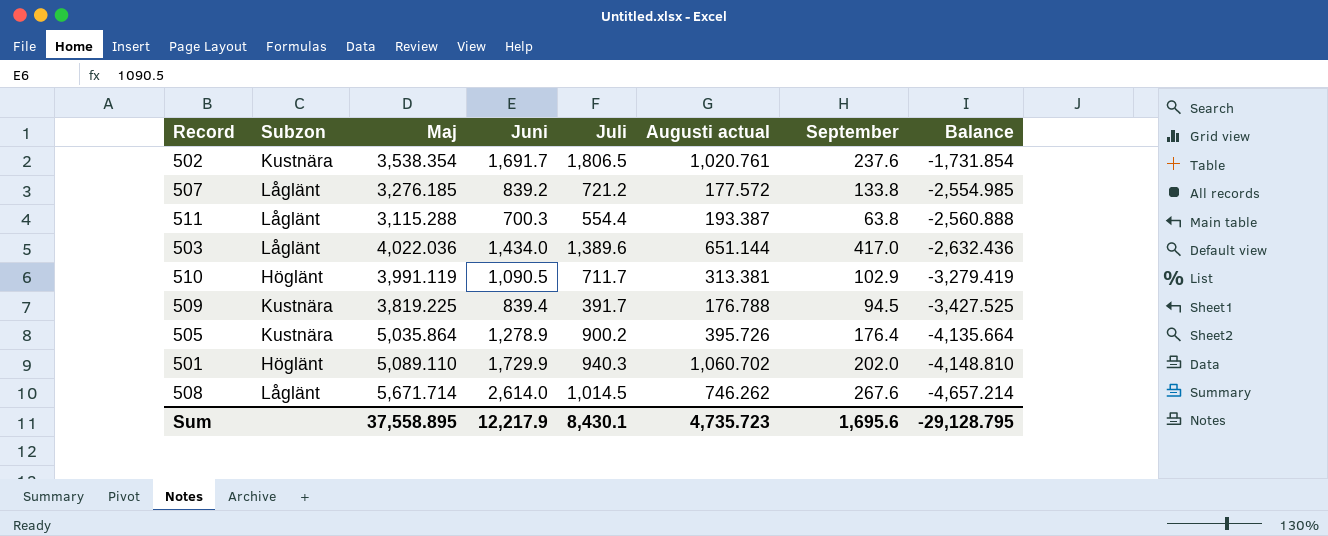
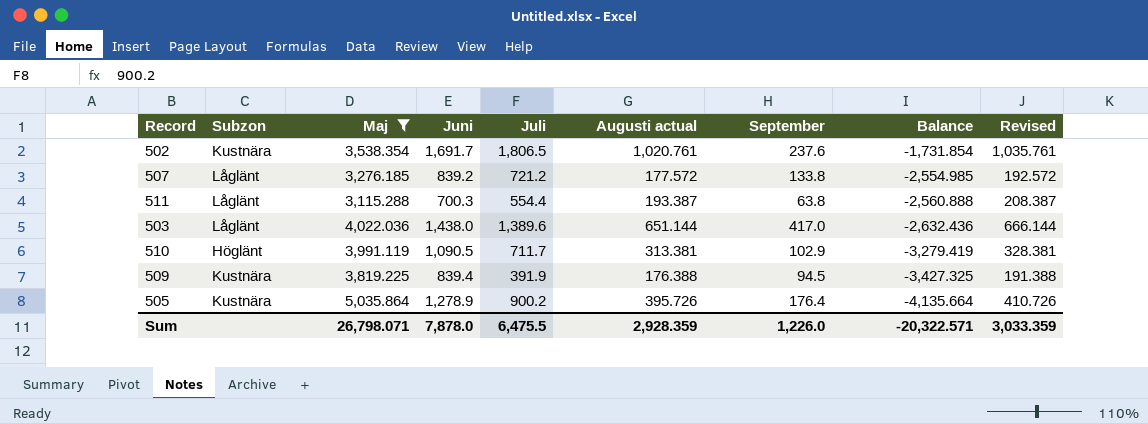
filter: none -> Maj <= 5,035.864
column Revised | formula: none -> [Augusti actual] + 15
503 | Juni: 1,434.0 -> 1,438.0
509 | Juli: 391.7 -> 391.9
509 | Augusti actual: 176.788 -> 176.388
509 | Balance: -3,427.525 -> -3,427.325
Sum | Maj: 37,558.895 -> 26,798.071
Sum | Juni: 12,217.9 -> 7,878.0
Sum | Juli: 8,430.1 -> 6,475.5
Sum | Augusti actual: 4,735.723 -> 2,928.359
Sum | September: 1,695.6 -> 1,226.0
Sum | Balance: -29,128.795 -> -20,322.571

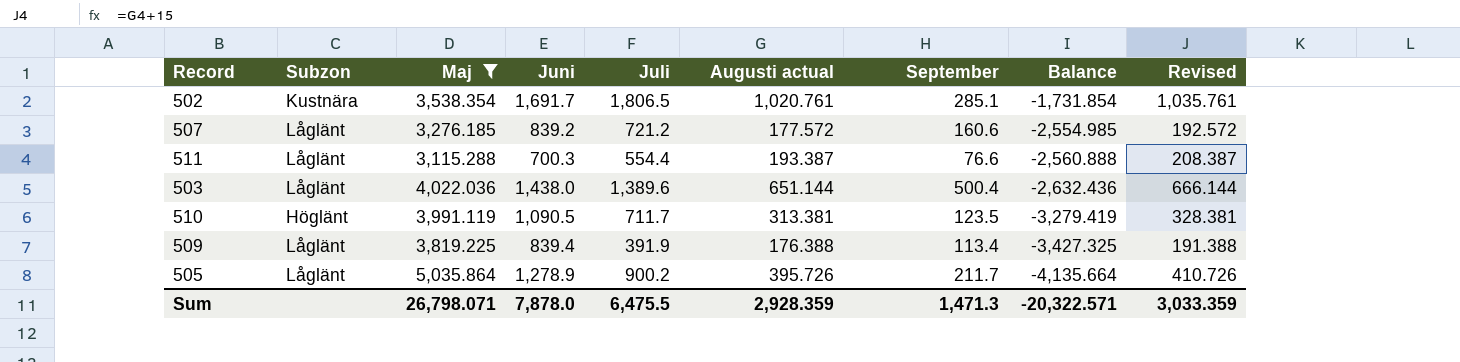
502 | September: 237.6 -> 285.1
507 | September: 133.8 -> 160.6
511 | September: 63.8 -> 76.6
503 | September: 417.0 -> 500.4
510 | September: 102.9 -> 123.5
509 | Subzon: Kustnära -> Låglänt
509 | September: 94.5 -> 113.4
505 | Subzon: Kustnära -> Låglänt
505 | September: 176.4 -> 211.7
Sum | September: 1,226.0 -> 1,471.3

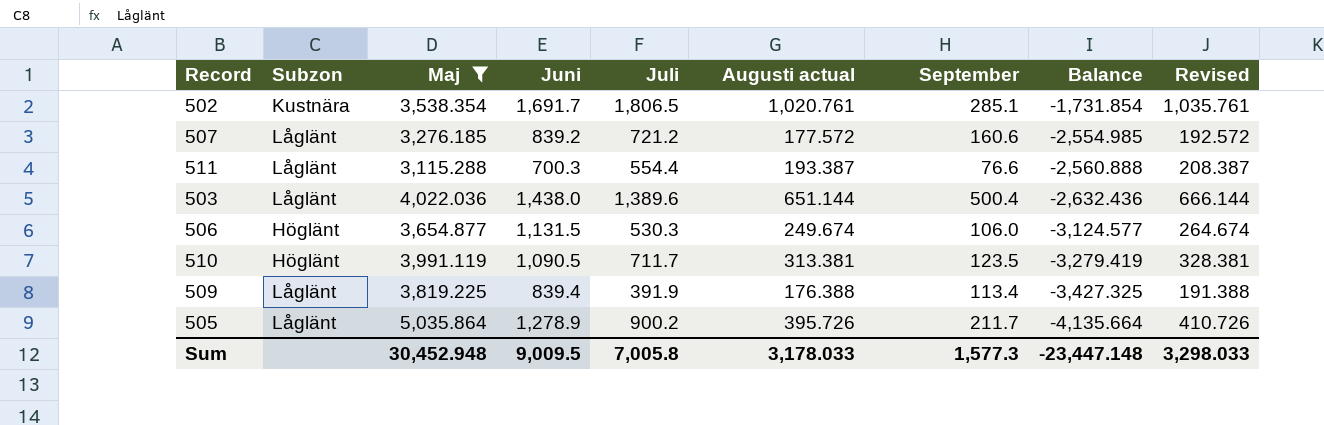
row 506: none -> Höglänt | 3,654.877 | 1,131.5 | 530.3 | 249.674 | 106.0 | -3,124.577 | 264.674
Sum | Maj: 26,798.071 -> 30,452.948
Sum | Juni: 7,878.0 -> 9,009.5
Sum | Juli: 6,475.5 -> 7,005.8
Sum | Augusti actual: 2,928.359 -> 3,178.033
Sum | September: 1,471.3 -> 1,577.3
Sum | Balance: -20,322.571 -> -23,447.148
Sum | Revised: 3,033.359 -> 3,298.033

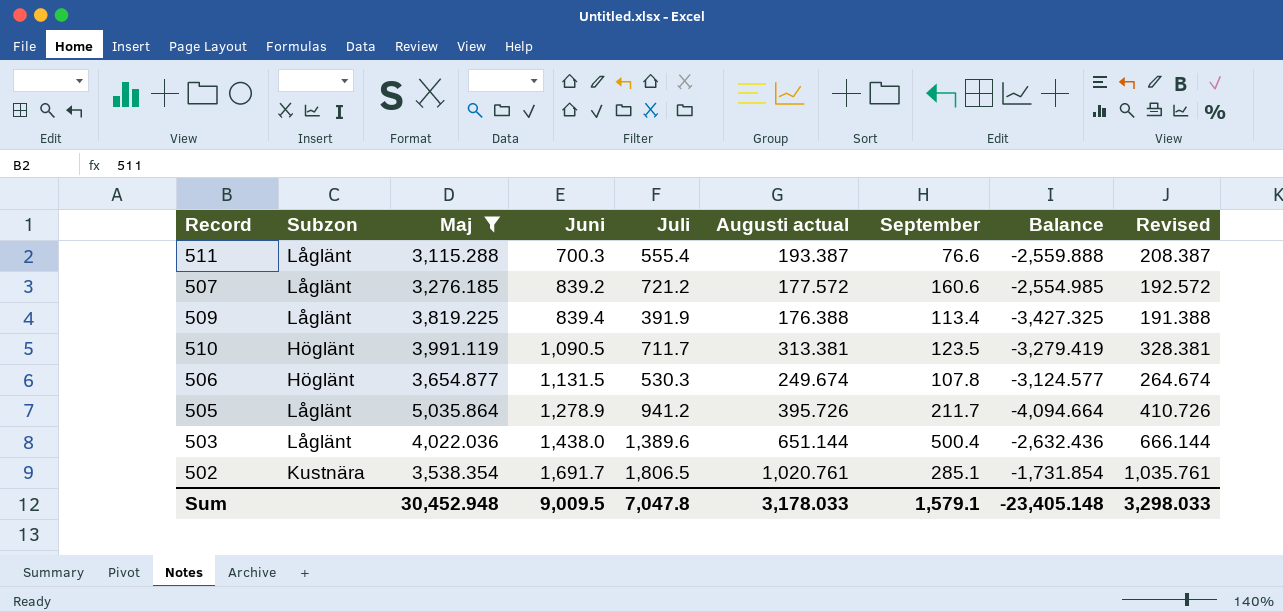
row order: Balance descending -> Juni ascending
511 | Juli: 554.4 -> 555.4
511 | Balance: -2,560.888 -> -2,559.888
506 | September: 106.0 -> 107.8
505 | Juli: 900.2 -> 941.2
505 | Balance: -4,135.664 -> -4,094.664
Sum | Juli: 7,005.8 -> 7,047.8
Sum | September: 1,577.3 -> 1,579.1
Sum | Balance: -23,447.148 -> -23,405.148

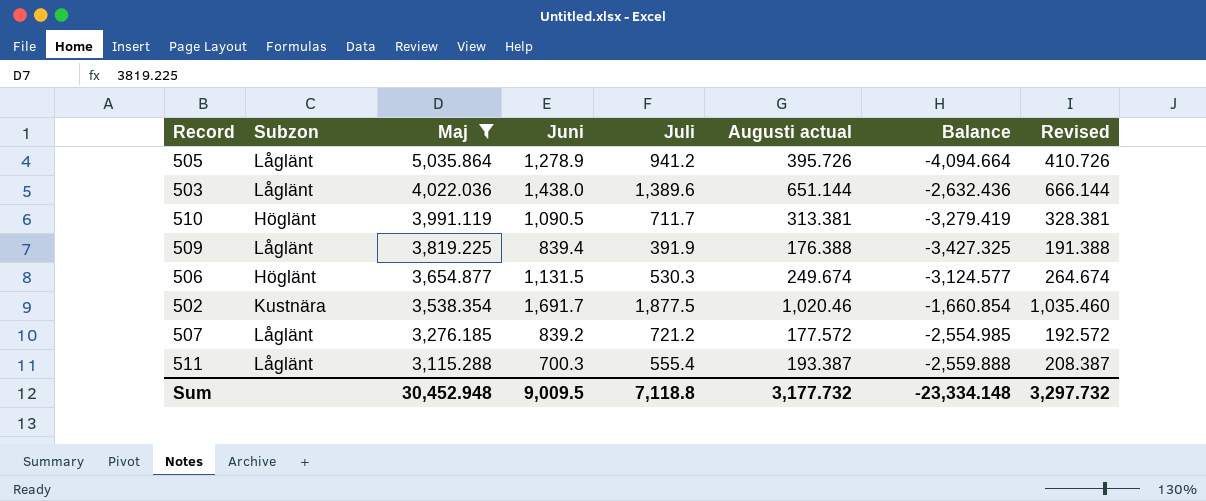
row order: Juni ascending -> Maj descending
column September | position: 7 -> none
502 | Juli: 1,806.5 -> 1,877.5
502 | Augusti actual: 1,020.761 -> 1,020.46
502 | Balance: -1,731.854 -> -1,660.854
502 | Revised: 1,035.761 -> 1,035.460
Sum | Juli: 7,047.8 -> 7,118.8
Sum | Augusti actual: 3,178.033 -> 3,177.732
Sum | Balance: -23,405.148 -> -23,334.148
Sum | Revised: 3,298.033 -> 3,297.732

